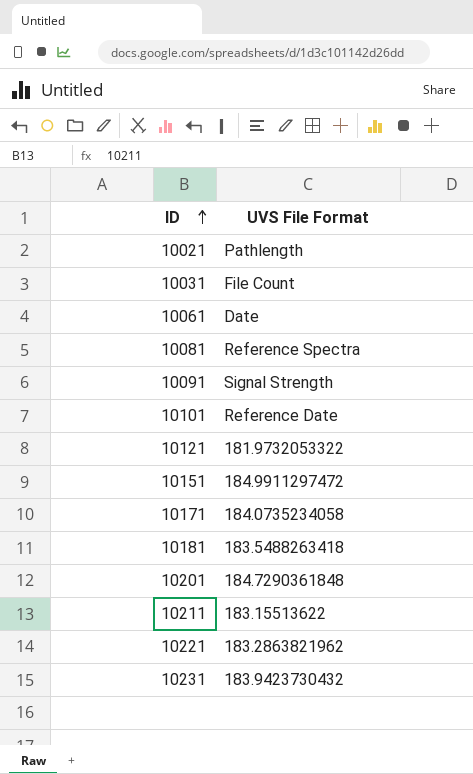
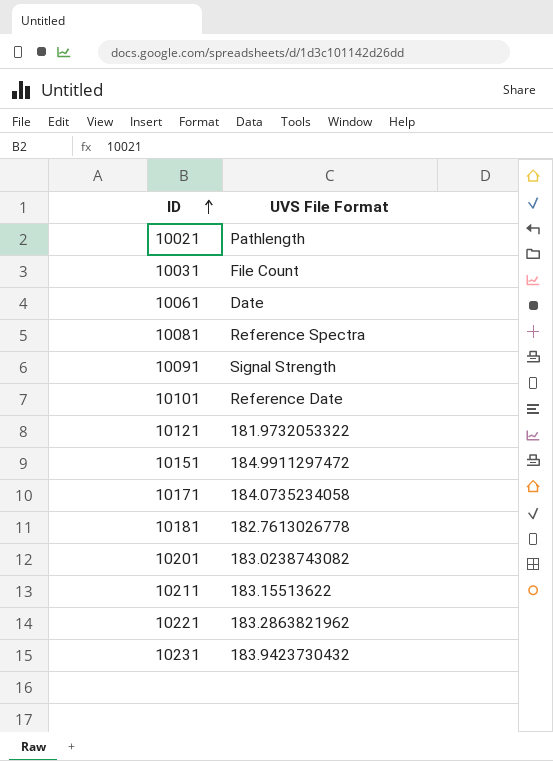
10181 | UVS File Format: 183.5488263418 -> 182.7613026778
10201 | UVS File Format: 184.7290361848 -> 183.0238743082

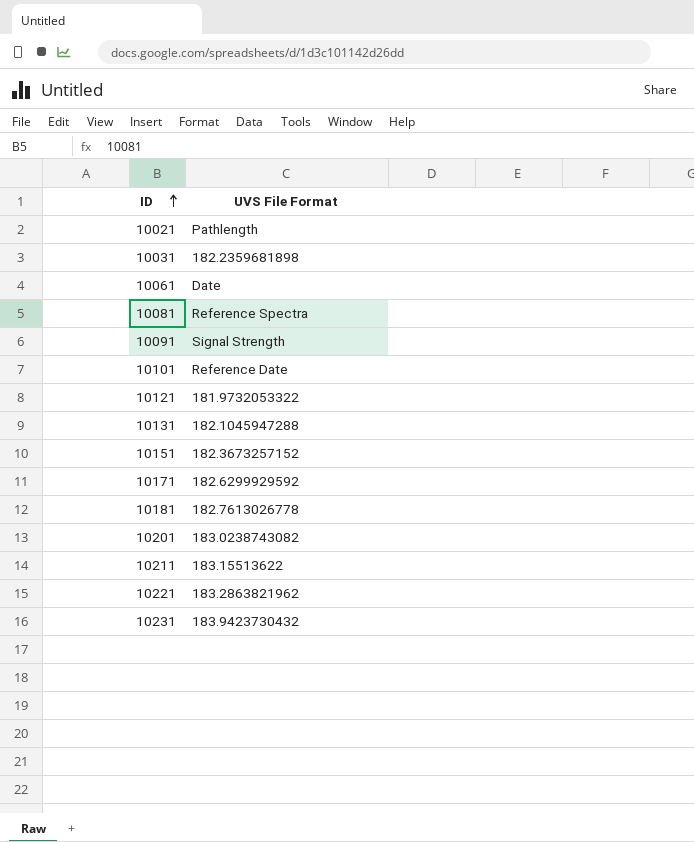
10031 | UVS File Format: File Count -> 182.2359681898
row 10131: none -> 182.1045947288
10151 | UVS File Format: 184.9911297472 -> 182.3673257152
10171 | UVS File Format: 184.0735234058 -> 182.6299929592

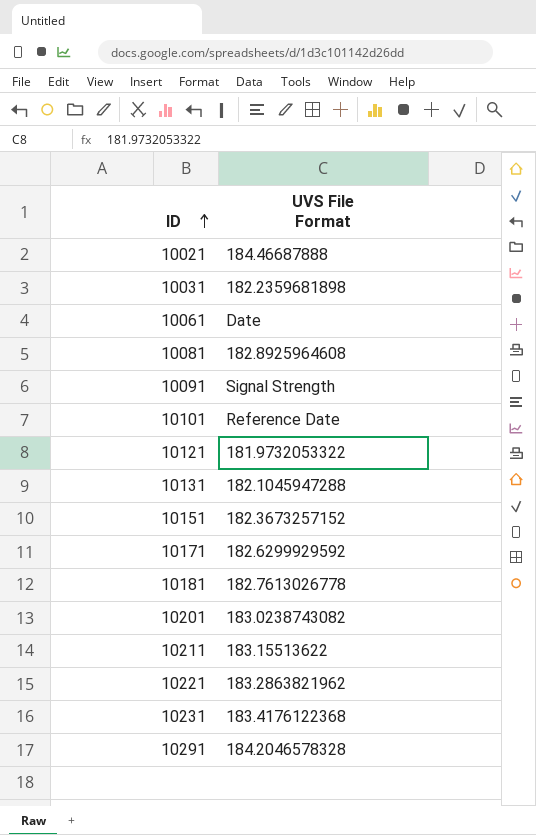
10021 | UVS File Format: Pathlength -> 184.46687888
10081 | UVS File Format: Reference Spectra -> 182.8925964608
10231 | UVS File Format: 183.9423730432 -> 183.4176122368
row 10291: none -> 184.2046578328

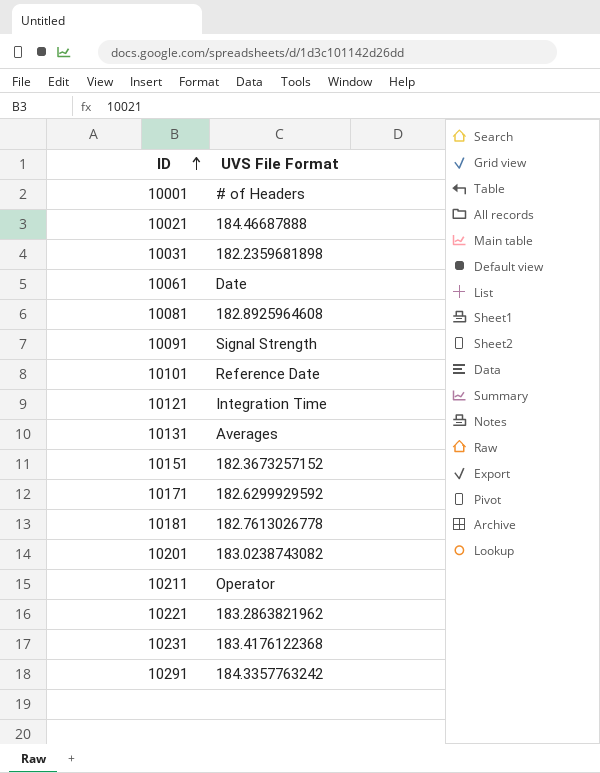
row 10001: none -> # of Headers
10121 | UVS File Format: 181.9732053322 -> Integration Time
10131 | UVS File Format: 182.1045947288 -> Averages
10211 | UVS File Format: 183.15513622 -> Operator
10291 | UVS File Format: 184.2046578328 -> 184.3357763242

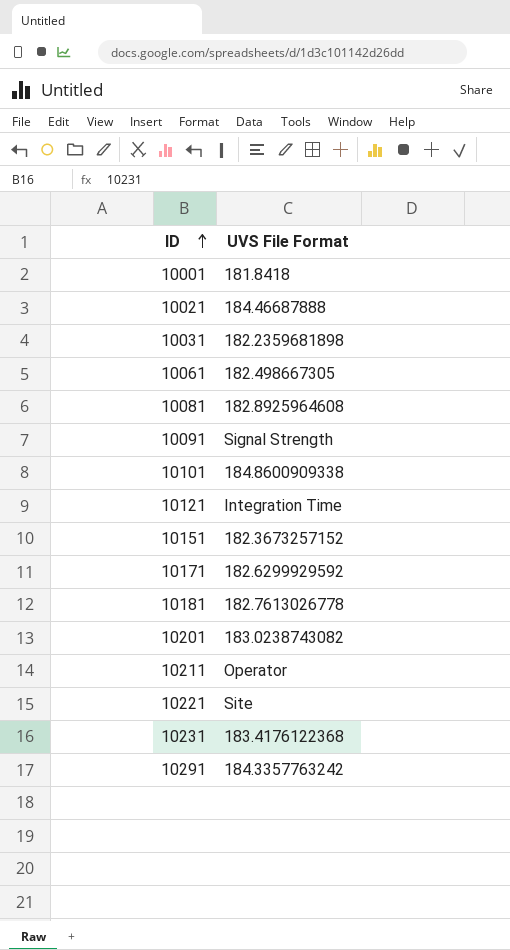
row 10131: Averages -> none
10001 | UVS File Format: # of Headers -> 181.8418
10061 | UVS File Format: Date -> 182.498667305
10101 | UVS File Format: Reference Date -> 184.8600909338
10221 | UVS File Format: 183.2863821962 -> Site

